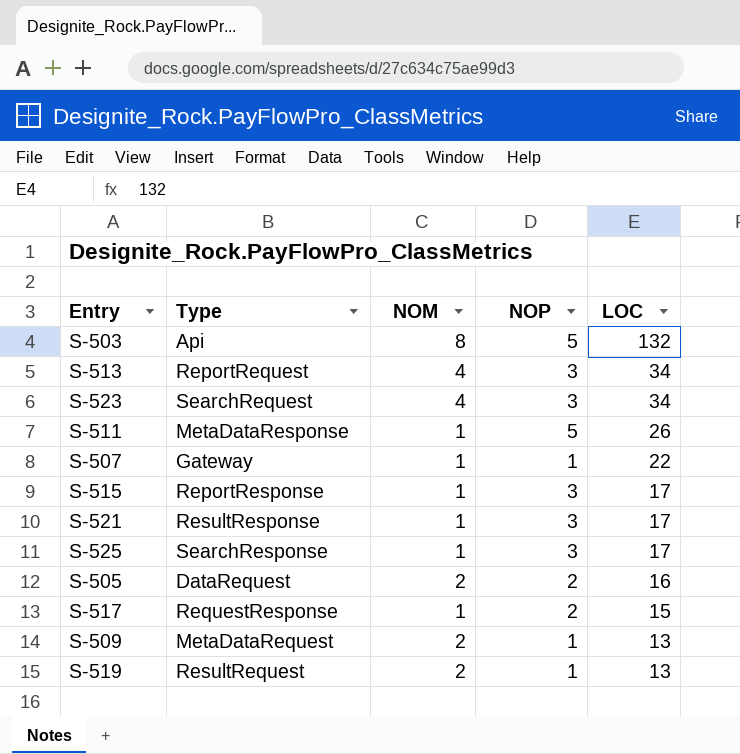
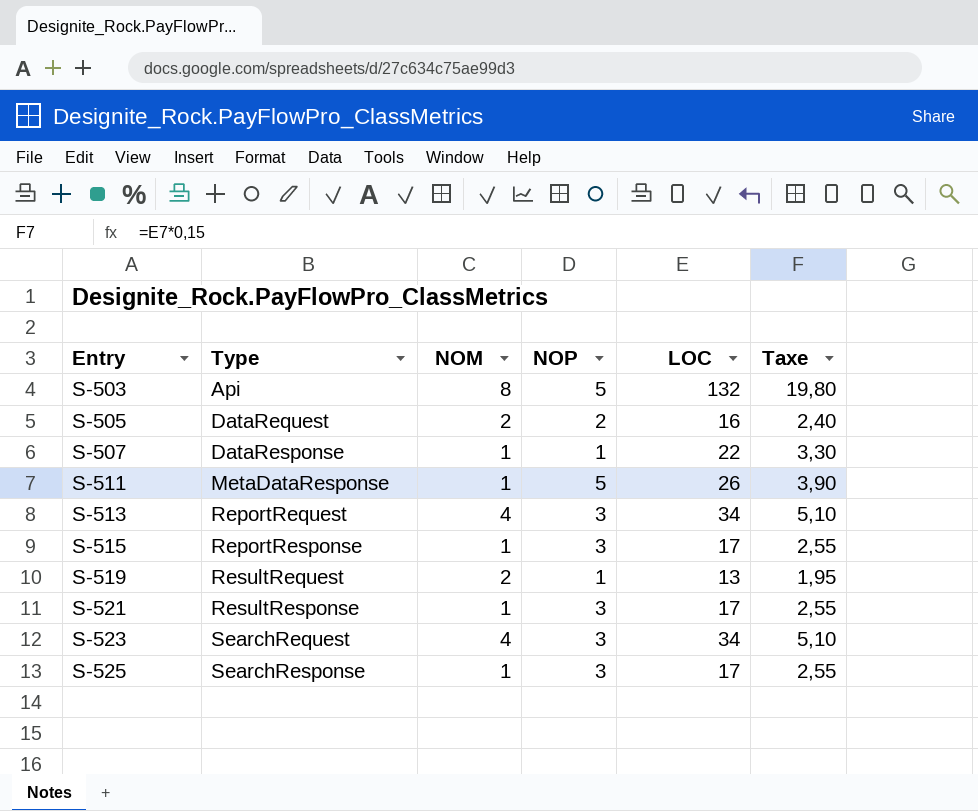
row order: LOC descending -> Entry ascending
column Taxe | formula: none -> [LOC] * 0,15
row S-517: RequestResponse | 1 | 2 | 15 -> none
row S-509: MetaDataRequest | 2 | 1 | 13 -> none
S-507 | Type: Gateway -> DataResponse

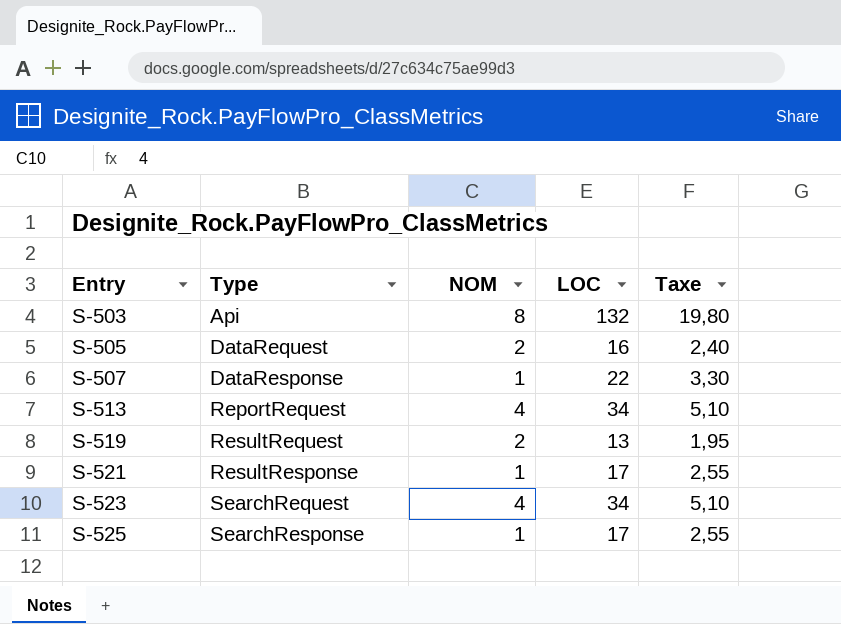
column NOP | position: 4 -> none
row S-511: MetaDataResponse | 1 | 5 | 26 | 3,90 -> none
row S-515: ReportResponse | 1 | 3 | 17 | 2,55 -> none

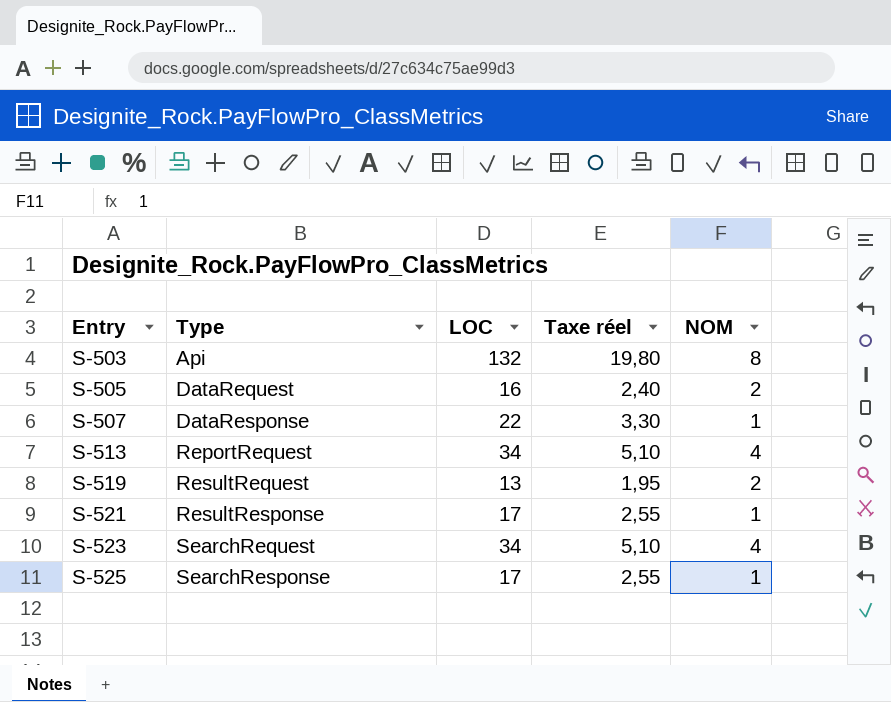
column name: Taxe -> Taxe réel
column NOM | position: 3 -> 5

